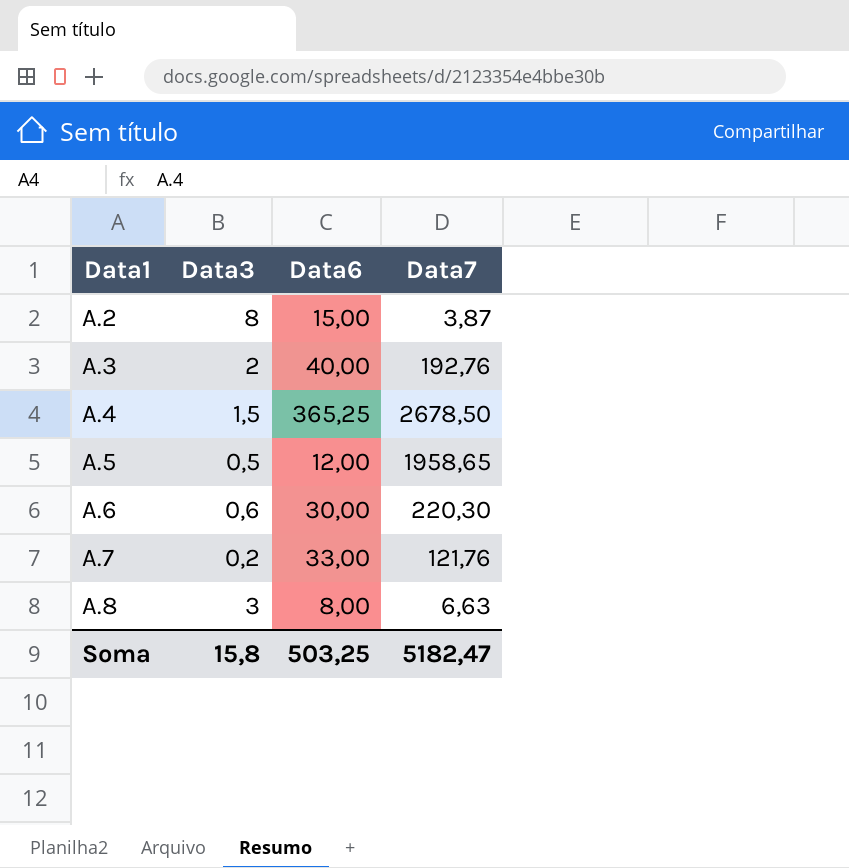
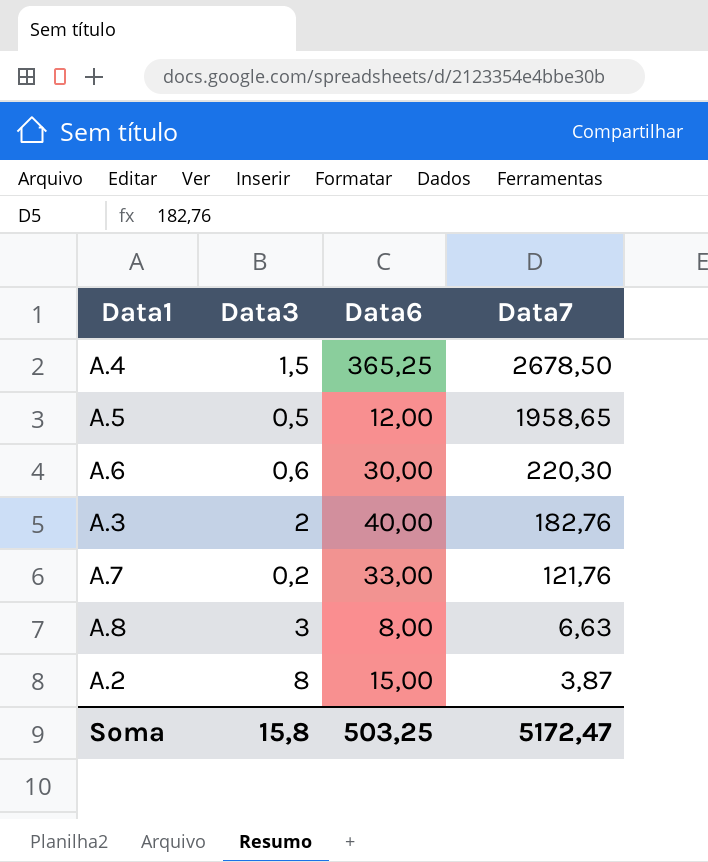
row order: Data1 ascending -> Data7 descending
A.3 | Data7: 192,76 -> 182,76
Soma | Data7: 5182,47 -> 5172,47

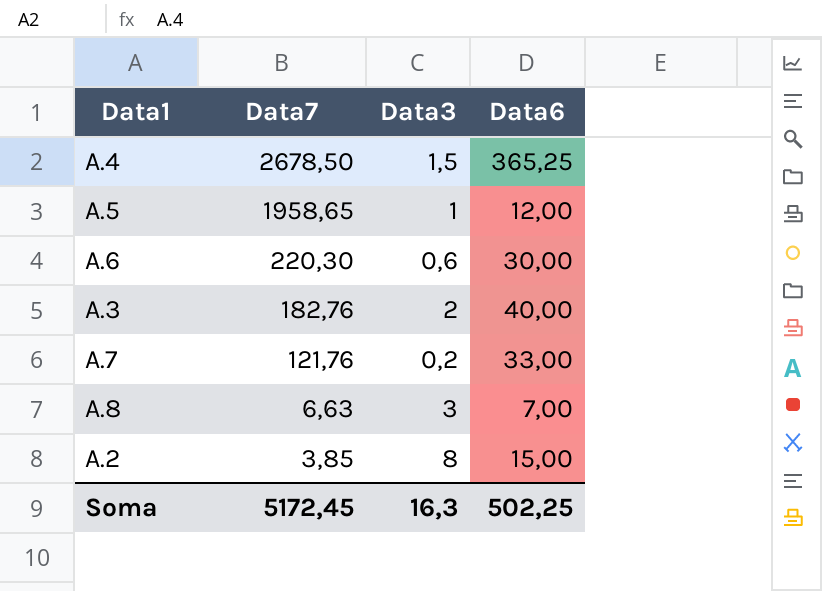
column Data7 | position: 4 -> 2
A.5 | Data3: 0,5 -> 1
A.8 | Data6: 8,00 -> 7,00
A.2 | Data7: 3,87 -> 3,85
Soma | Data7: 5172,47 -> 5172,45
Soma | Data3: 15,8 -> 16,3
Soma | Data6: 503,25 -> 502,25

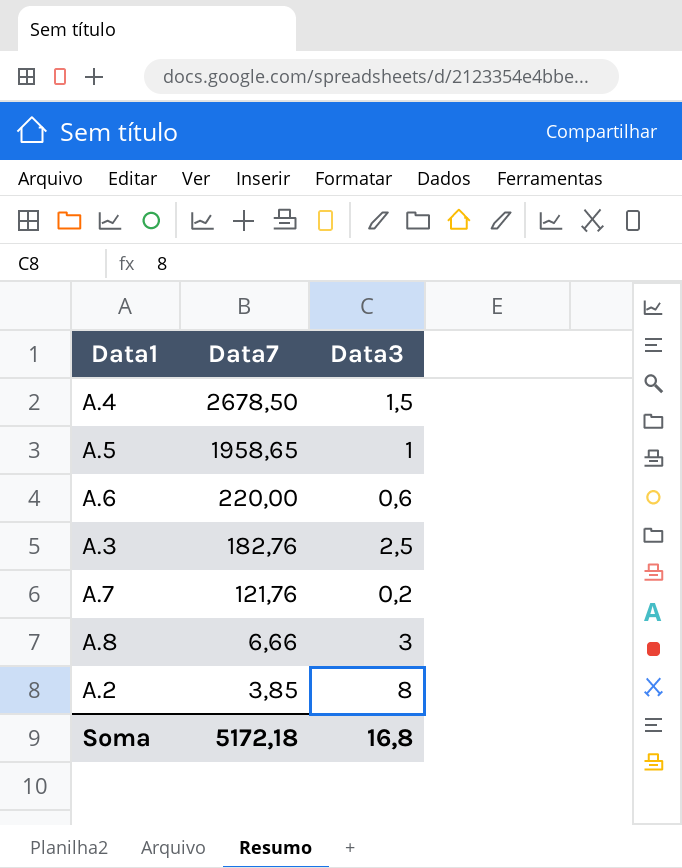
column Data6 | position: 4 -> none
A.6 | Data7: 220,30 -> 220,00
A.3 | Data3: 2 -> 2,5
A.8 | Data7: 6,63 -> 6,66
Soma | Data7: 5172,45 -> 5172,18
Soma | Data3: 16,3 -> 16,8

